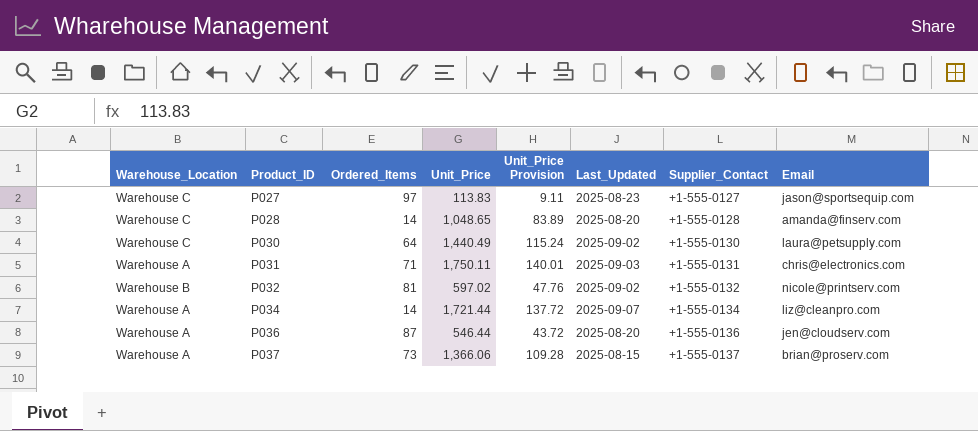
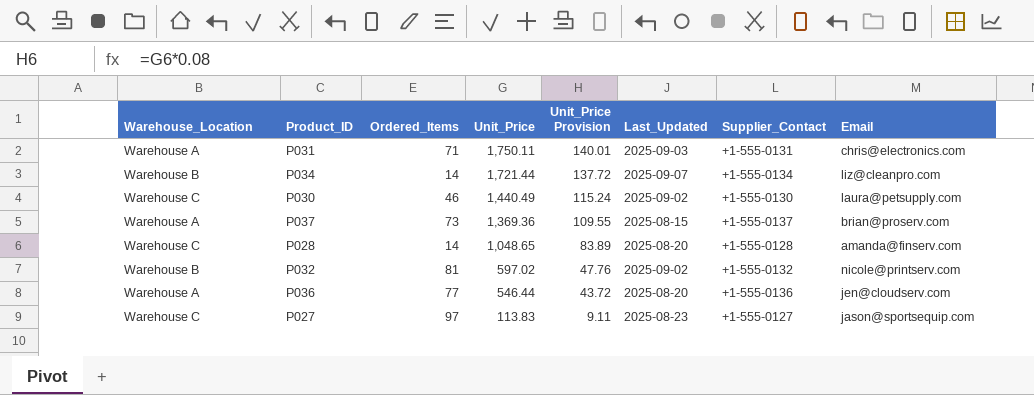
row order: Product_ID ascending -> Unit_Price descending
P034 | Warehouse_Location: Warehouse A -> Warehouse B
P030 | Ordered_Items: 64 -> 46
P037 | Unit_Price: 1,366.06 -> 1,369.36
P037 | Unit_Price Provision: 109.28 -> 109.55
P036 | Ordered_Items: 87 -> 77

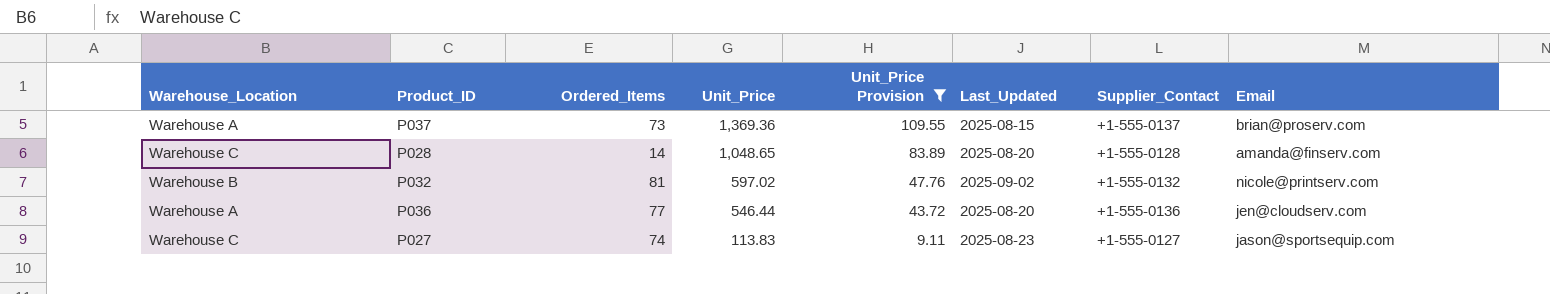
filter: none -> Unit_Price Provision <= 109.55
P027 | Ordered_Items: 97 -> 74

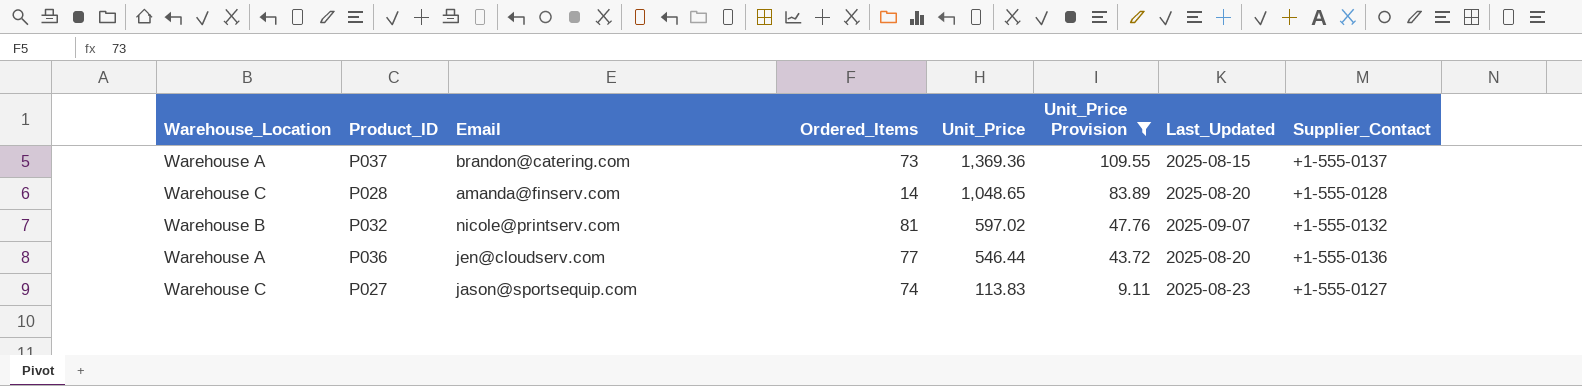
column Email | position: 8 -> 3
P037 | Email: brian@proserv.com -> brandon@catering.com
P032 | Last_Updated: 2025-09-02 -> 2025-09-07

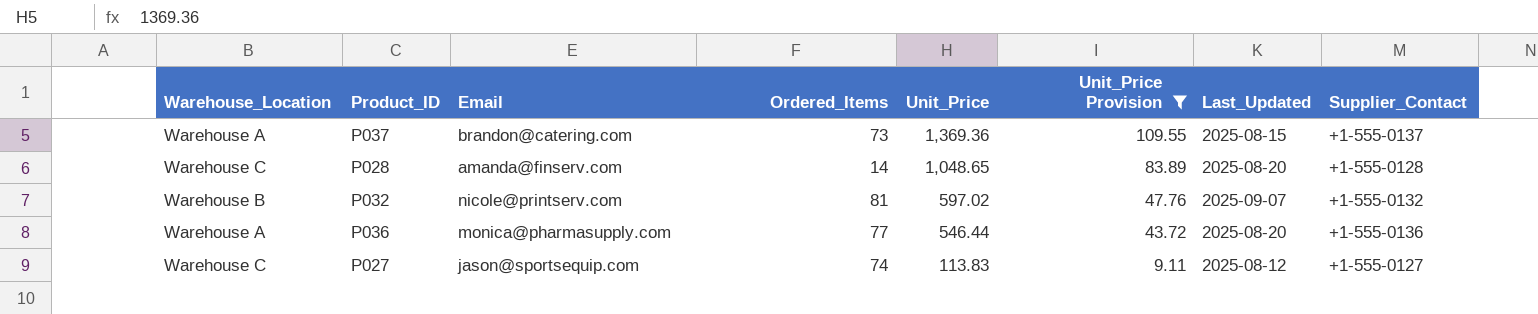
P036 | Email: jen@cloudserv.com -> monica@pharmasupply.com
P027 | Last_Updated: 2025-08-23 -> 2025-08-12

